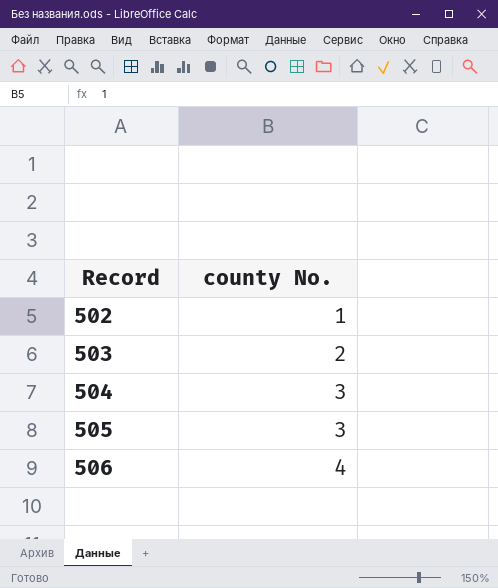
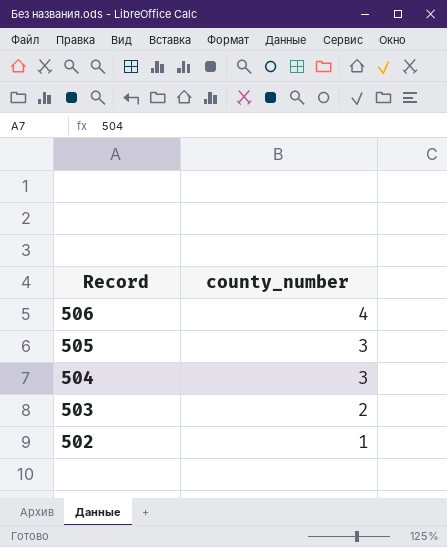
row order: Record ascending -> Record descending
column name: county No. -> county_number

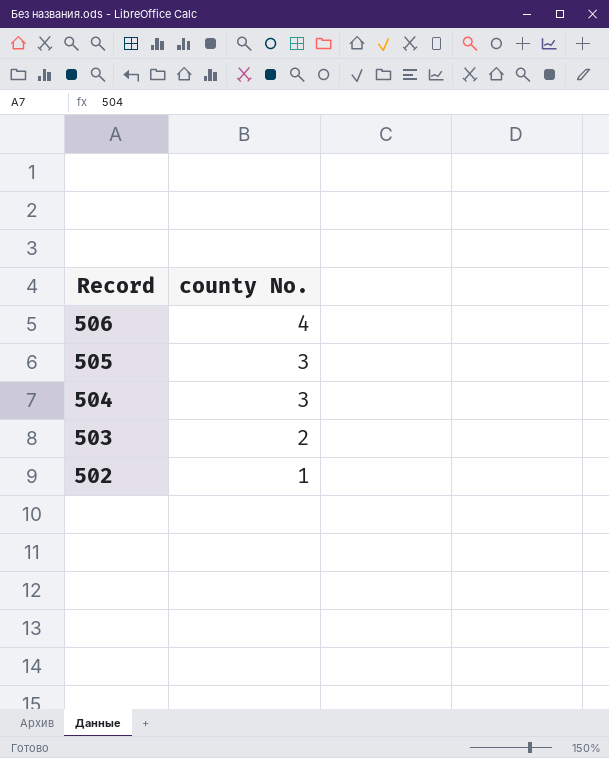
column name: county_number -> county No.

